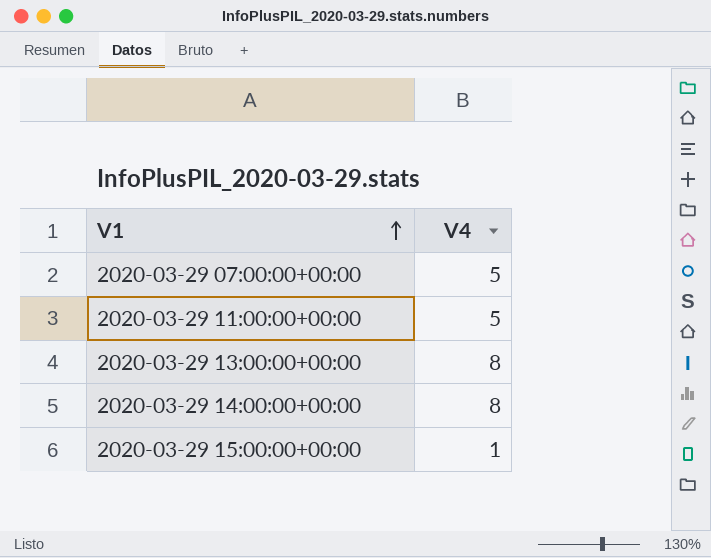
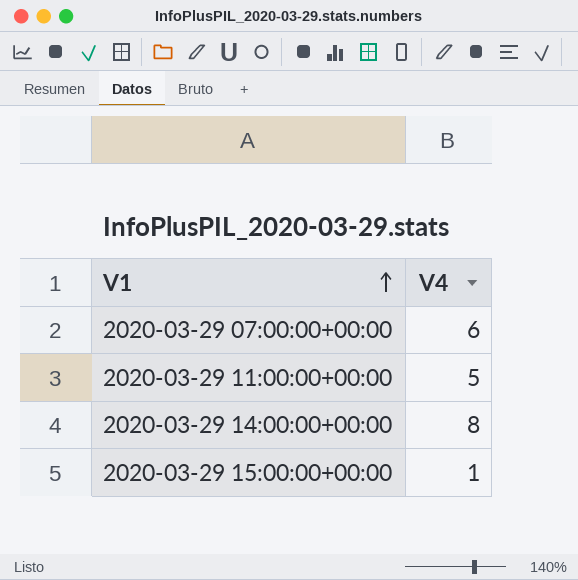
row 2020-03-29 13:00:00+00:00: 8 -> none
2020-03-29 07:00:00+00:00 | V4: 5 -> 6

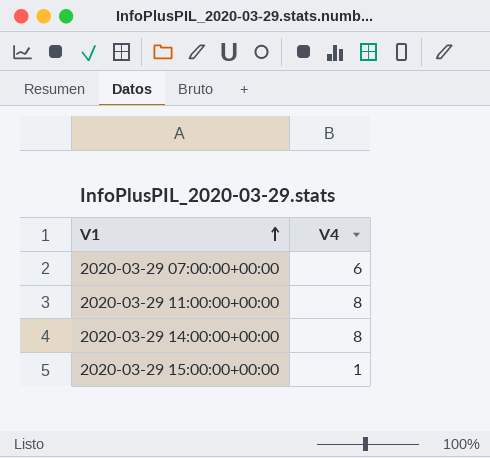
2020-03-29 11:00:00+00:00 | V4: 5 -> 8

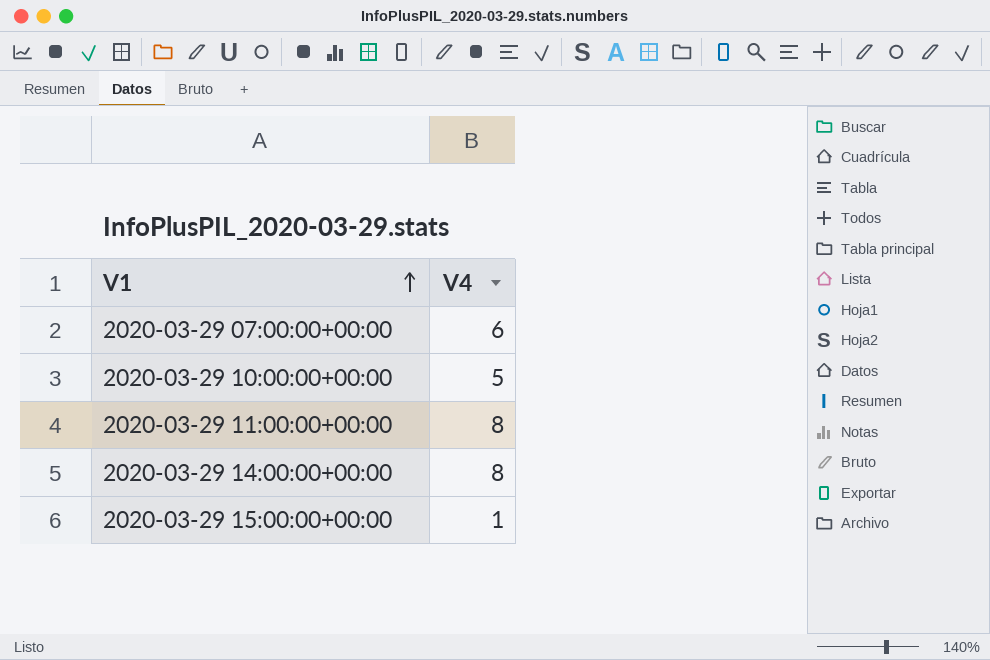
row 2020-03-29 10:00:00+00:00: none -> 5

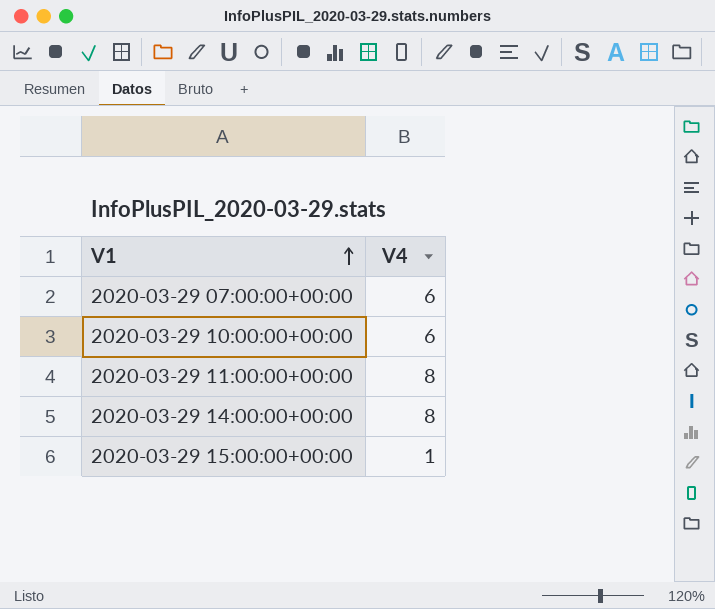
2020-03-29 10:00:00+00:00 | V4: 5 -> 6

